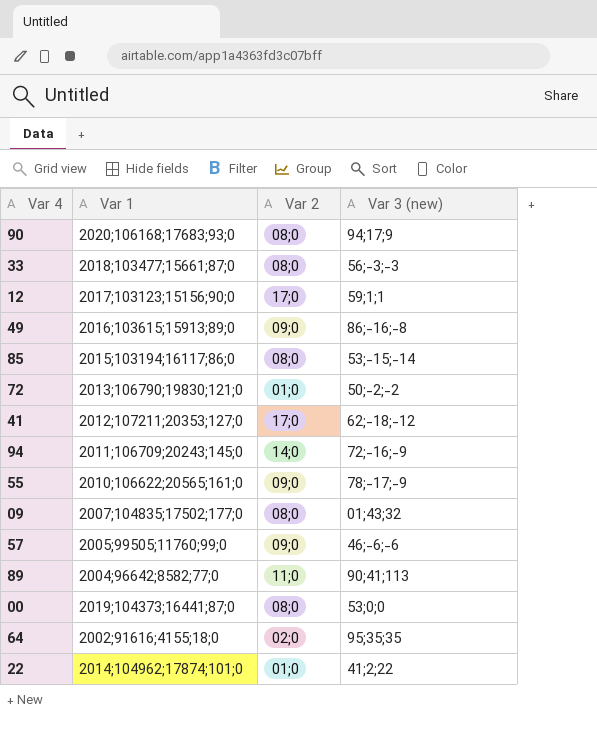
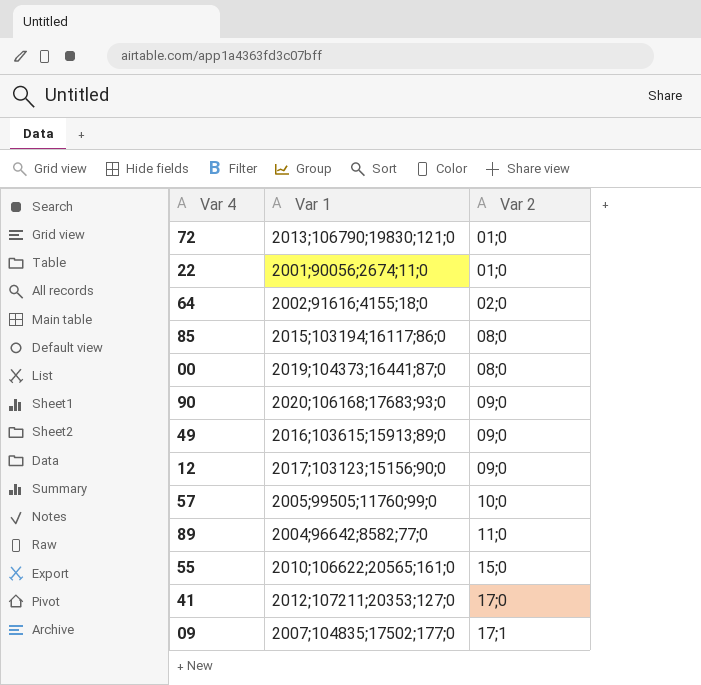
row order: none -> Var 2 ascending
column Var 3 (new) | position: 4 -> none
row 33: 2018;103477;15661;87;0 | 08;0 | 56;-3;-3 -> none
row 94: 2011;106709;20243;145;0 | 14;0 | 72;-16;-9 -> none
22 | Var 1: 2014;104962;17874;101;0 -> 2001;90056;2674;11;0
90 | Var 2: 08;0 -> 09;0
12 | Var 2: 17;0 -> 09;0
57 | Var 2: 09;0 -> 10;0
55 | Var 2: 09;0 -> 15;0
09 | Var 2: 08;0 -> 17;1

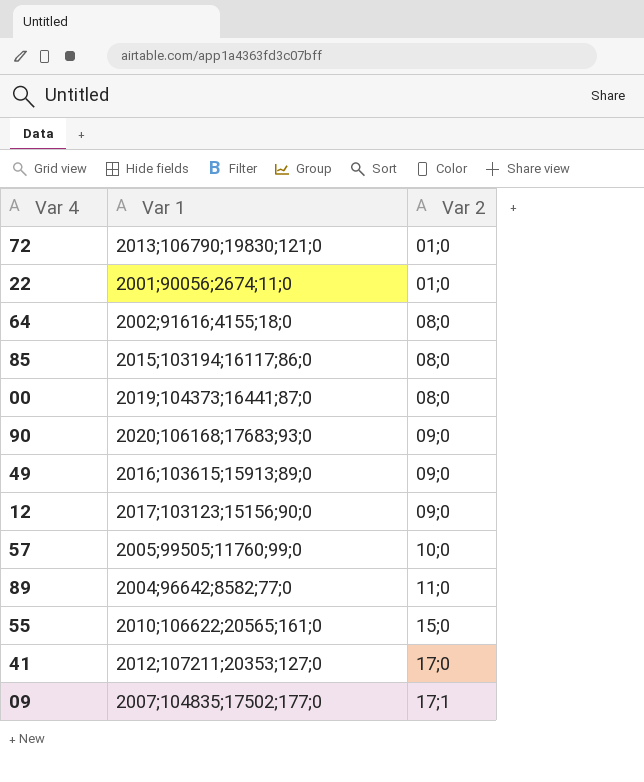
64 | Var 2: 02;0 -> 08;0

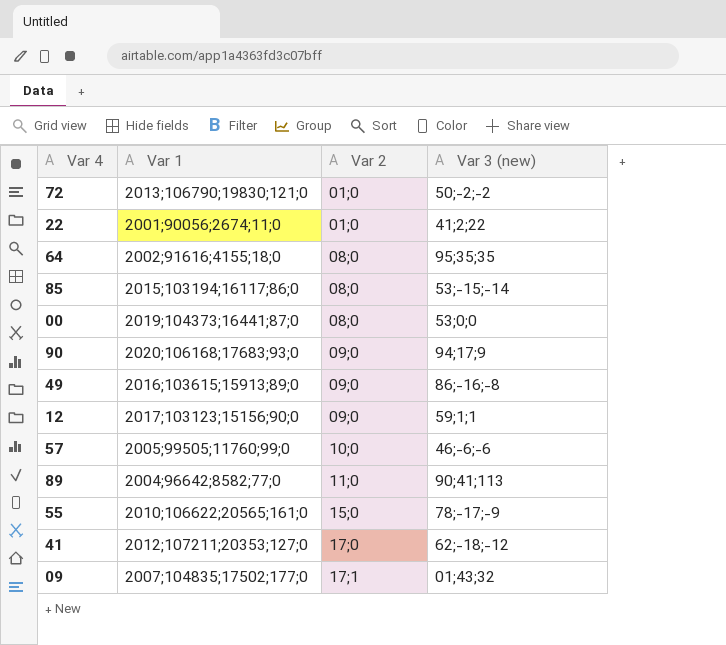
column Var 3 (new) | position: none -> 4

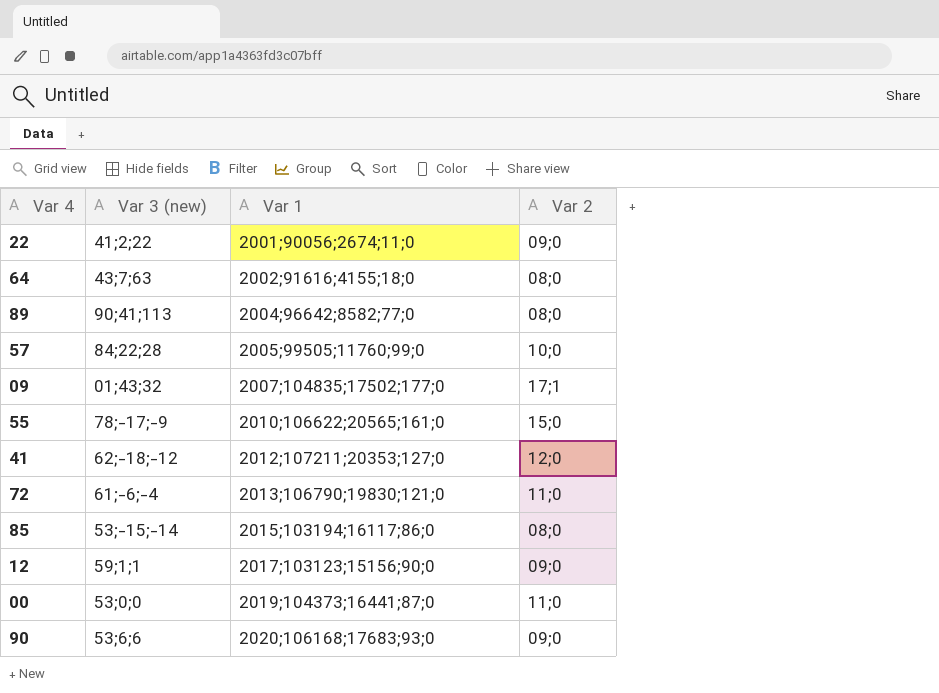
row order: Var 2 ascending -> Var 1 ascending
column Var 3 (new) | position: 4 -> 2
row 49: 2016;103615;15913;89;0 | 09;0 | 86;-16;-8 -> none
22 | Var 2: 01;0 -> 09;0
64 | Var 3 (new): 95;35;35 -> 43;7;63
89 | Var 2: 11;0 -> 08;0
57 | Var 3 (new): 46;-6;-6 -> 84;22;28
41 | Var 2: 17;0 -> 12;0
72 | Var 3 (new): 50;-2;-2 -> 61;-6;-4
72 | Var 2: 01;0 -> 11;0
00 | Var 2: 08;0 -> 11;0
90 | Var 3 (new): 94;17;9 -> 53;6;6

